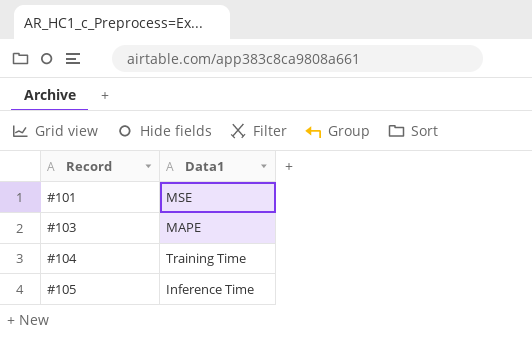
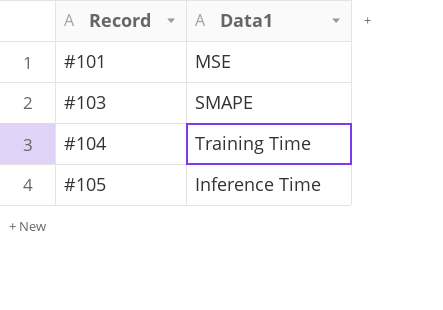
#103 | Data1: MAPE -> SMAPE

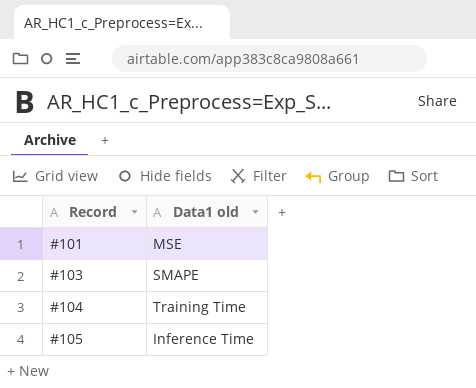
column name: Data1 -> Data1 old

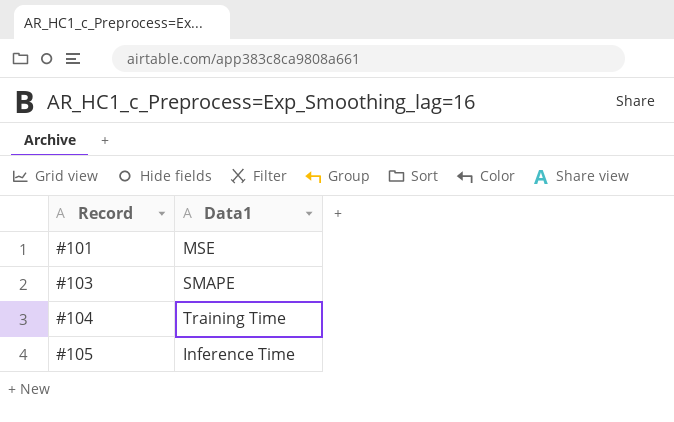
column name: Data1 old -> Data1

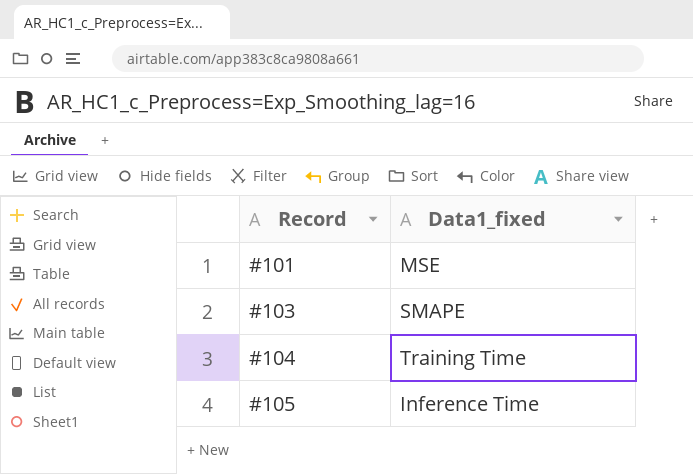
column name: Data1 -> Data1_fixed

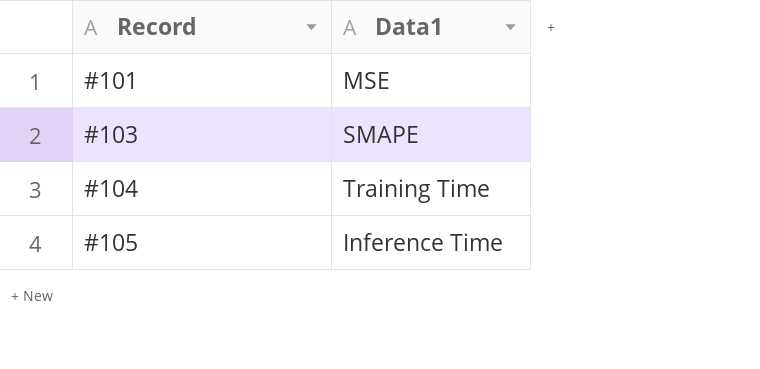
column name: Data1_fixed -> Data1

